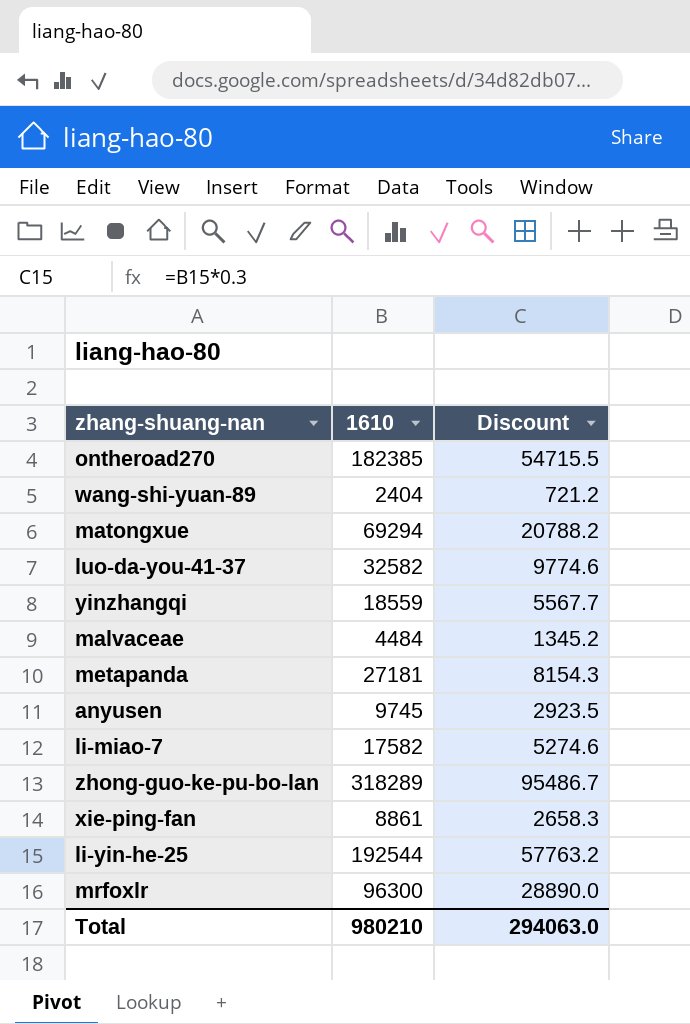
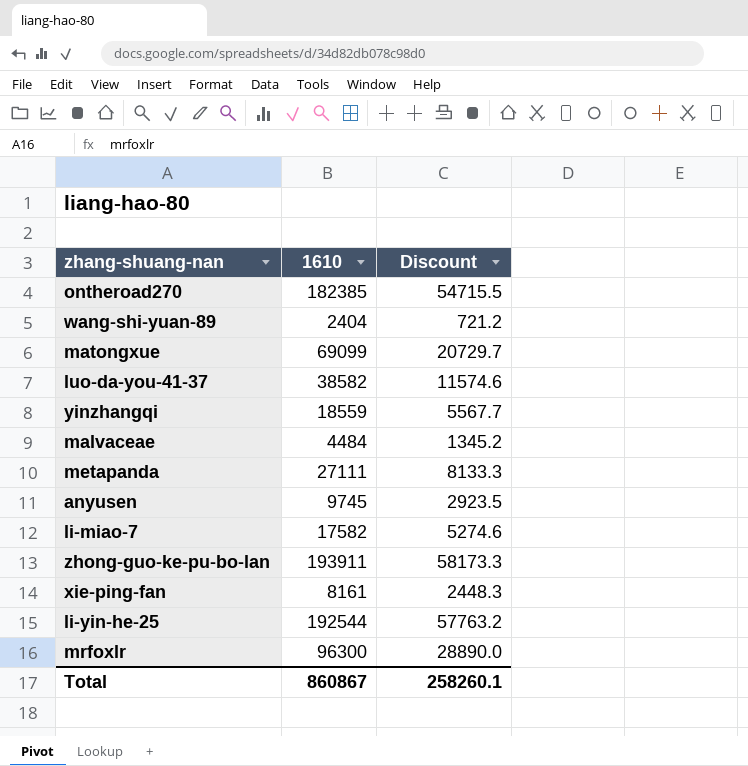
matongxue | 1610: 69294 -> 69099
matongxue | Discount: 20788.2 -> 20729.7
luo-da-you-41-37 | 1610: 32582 -> 38582
luo-da-you-41-37 | Discount: 9774.6 -> 11574.6
metapanda | 1610: 27181 -> 27111
metapanda | Discount: 8154.3 -> 8133.3
zhong-guo-ke-pu-bo-lan | 1610: 318289 -> 193911
zhong-guo-ke-pu-bo-lan | Discount: 95486.7 -> 58173.3
xie-ping-fan | 1610: 8861 -> 8161
xie-ping-fan | Discount: 2658.3 -> 2448.3
Total | 1610: 980210 -> 860867
Total | Discount: 294063.0 -> 258260.1

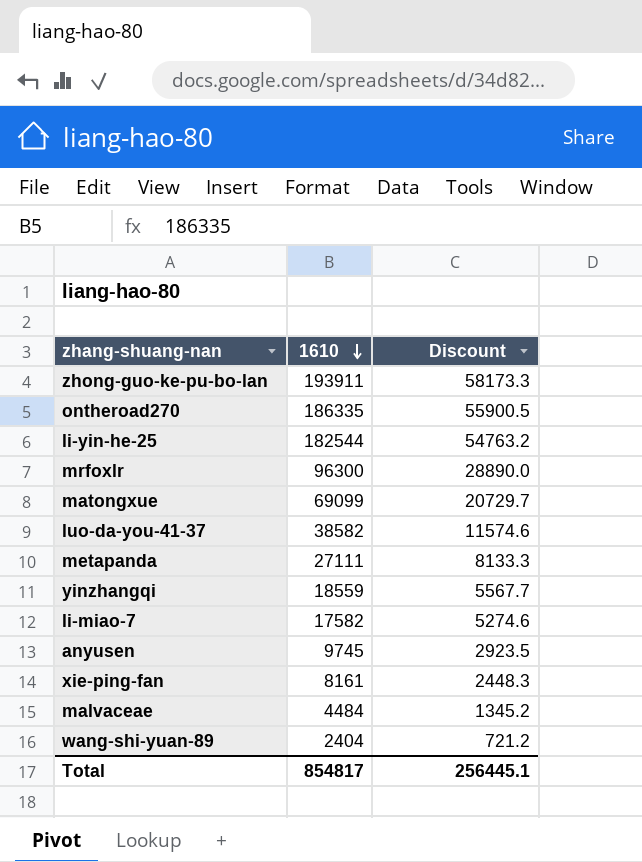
row order: none -> 1610 descending
ontheroad270 | 1610: 182385 -> 186335
ontheroad270 | Discount: 54715.5 -> 55900.5
li-yin-he-25 | 1610: 192544 -> 182544
li-yin-he-25 | Discount: 57763.2 -> 54763.2
Total | 1610: 860867 -> 854817
Total | Discount: 258260.1 -> 256445.1

